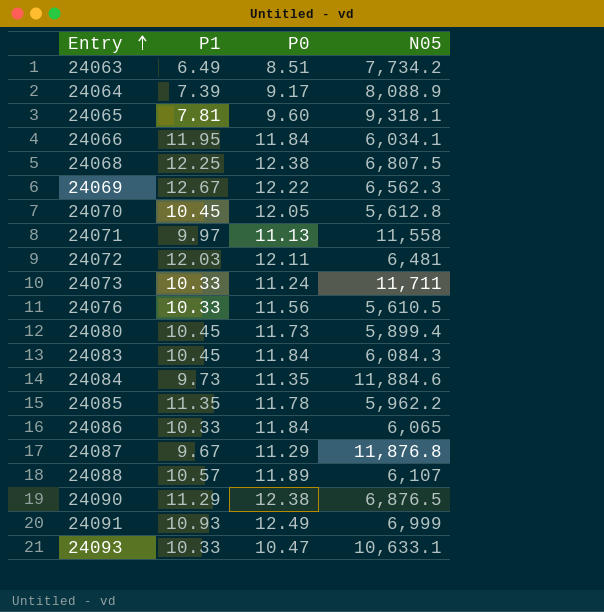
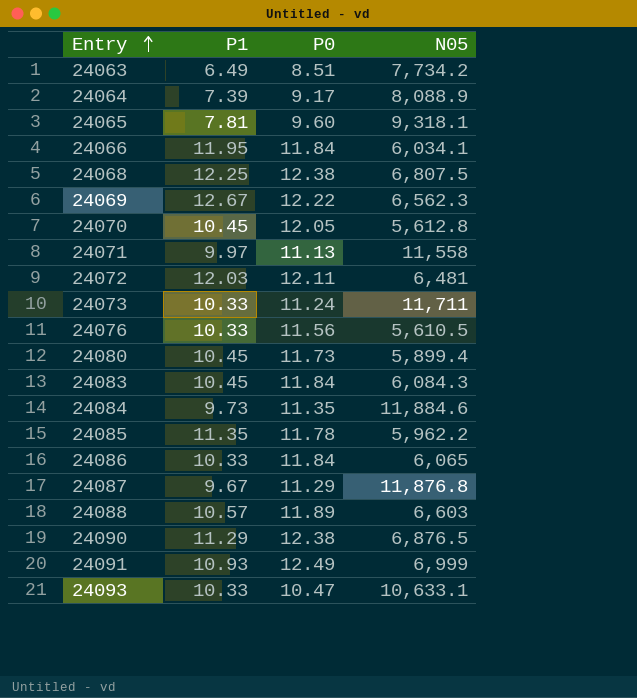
24088 | N05: 6,107 -> 6,603

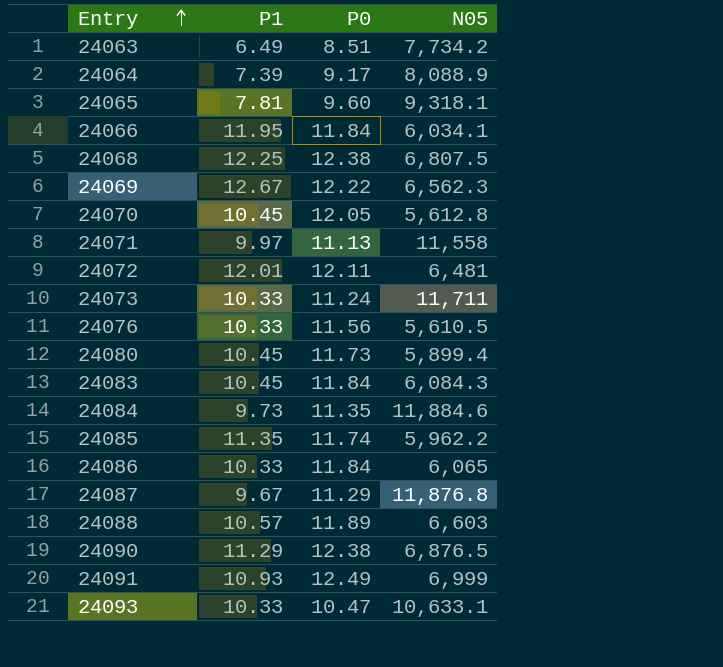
24072 | P1: 12.03 -> 12.01
24085 | P0: 11.78 -> 11.74

